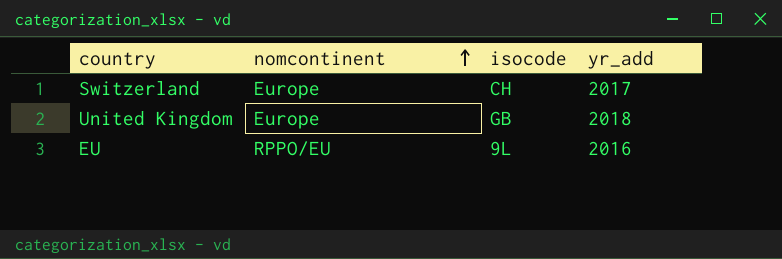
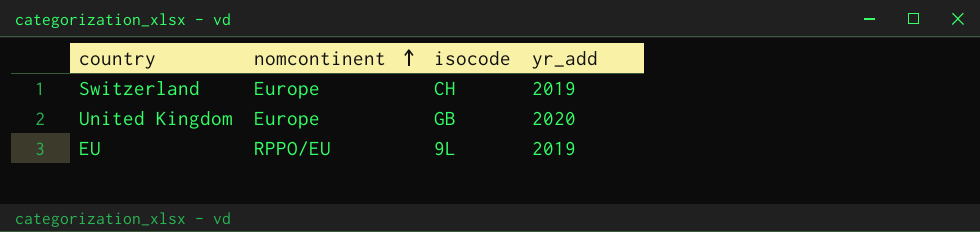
Switzerland | yr_add: 2017 -> 2019
United Kingdom | yr_add: 2018 -> 2020
EU | yr_add: 2016 -> 2019

